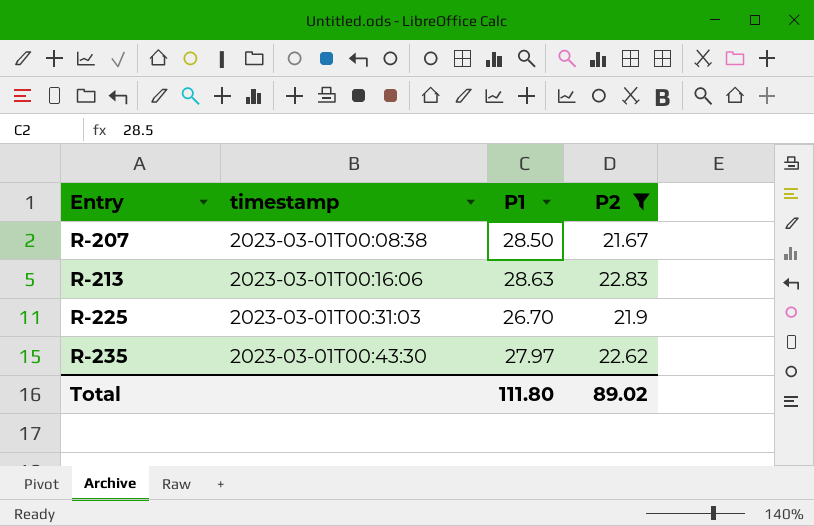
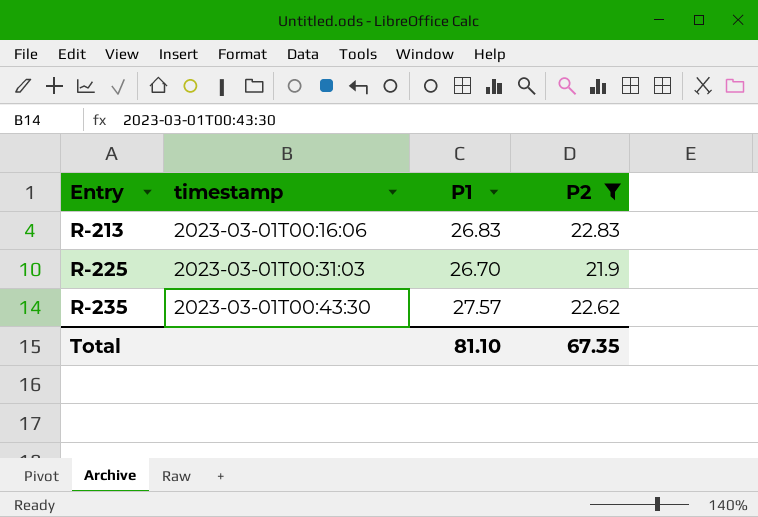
row R-207: 2023-03-01T00:08:38 | 28.50 | 21.67 -> none
R-213 | P1: 28.63 -> 26.83
R-235 | P1: 27.97 -> 27.57
Total | P1: 111.80 -> 81.10
Total | P2: 89.02 -> 67.35

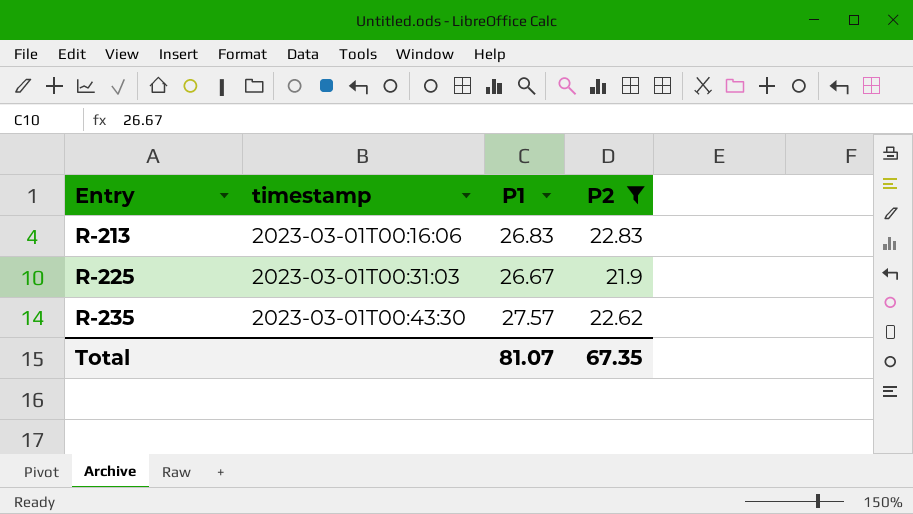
R-225 | P1: 26.70 -> 26.67
Total | P1: 81.10 -> 81.07

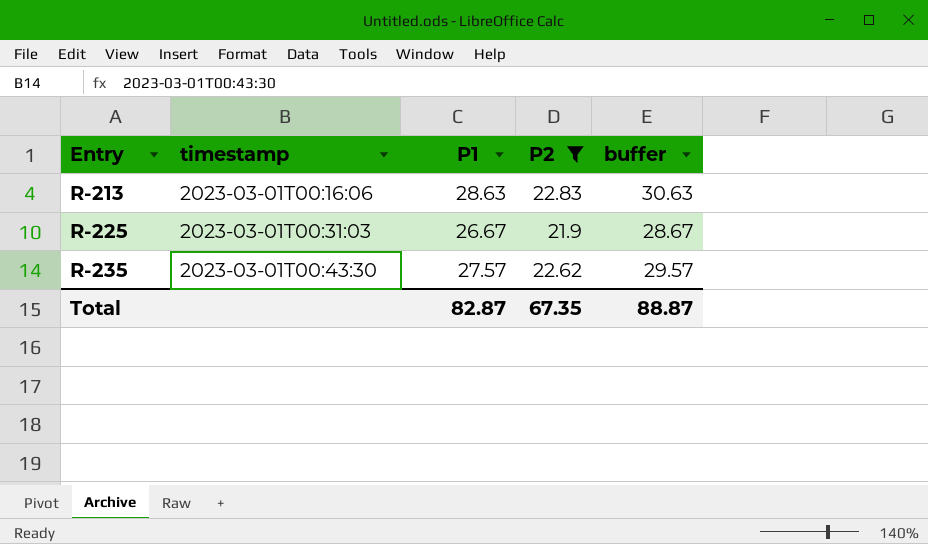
column buffer | formula: none -> [P1] + 2
R-213 | P1: 26.83 -> 28.63
Total | P1: 81.07 -> 82.87

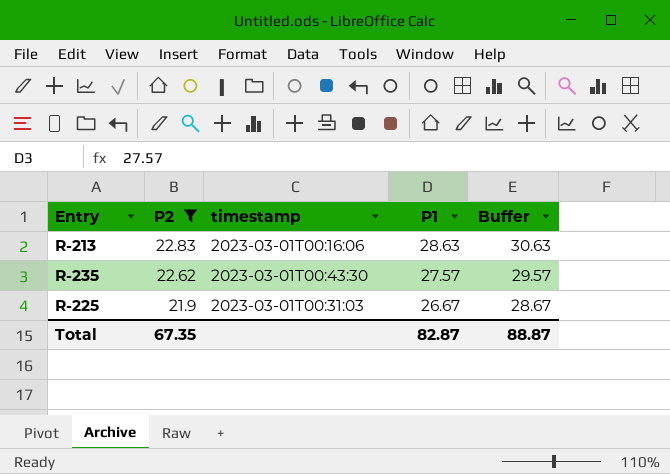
row order: Entry ascending -> P2 descending
column P2 | position: 4 -> 2
column name: buffer -> Buffer

